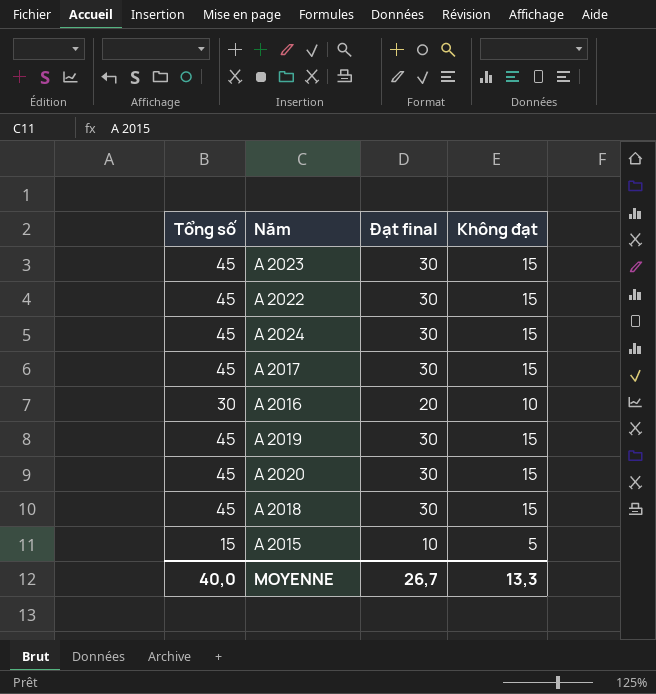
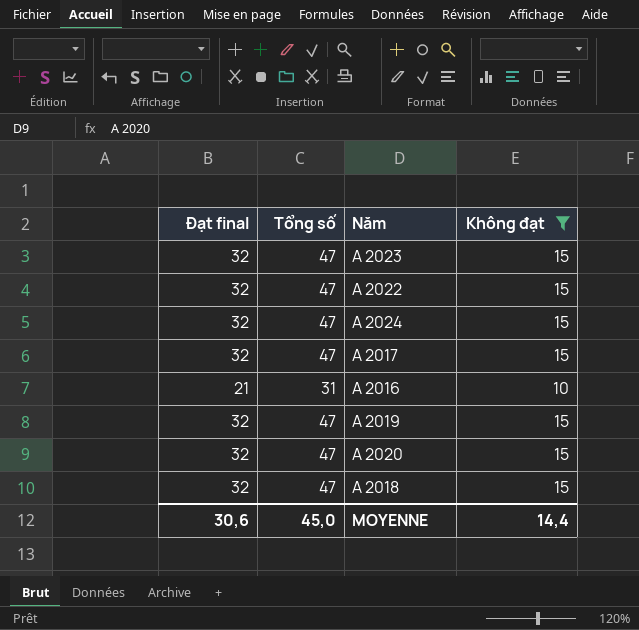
filter: none -> Không đạt != 5
column Đạt final | position: 3 -> 1
A 2023 | Đạt final: 30 -> 32
A 2023 | Tổng số: 45 -> 47
A 2022 | Đạt final: 30 -> 32
A 2022 | Tổng số: 45 -> 47
A 2024 | Đạt final: 30 -> 32
A 2024 | Tổng số: 45 -> 47
A 2017 | Đạt final: 30 -> 32
A 2017 | Tổng số: 45 -> 47
A 2016 | Đạt final: 20 -> 21
A 2016 | Tổng số: 30 -> 31
A 2019 | Đạt final: 30 -> 32
A 2019 | Tổng số: 45 -> 47
A 2020 | Đạt final: 30 -> 32
A 2020 | Tổng số: 45 -> 47
A 2018 | Đạt final: 30 -> 32
A 2018 | Tổng số: 45 -> 47
MOYENNE | Đạt final: 26,7 -> 30,6
MOYENNE | Tổng số: 40,0 -> 45,0
MOYENNE | Không đạt: 13,3 -> 14,4

